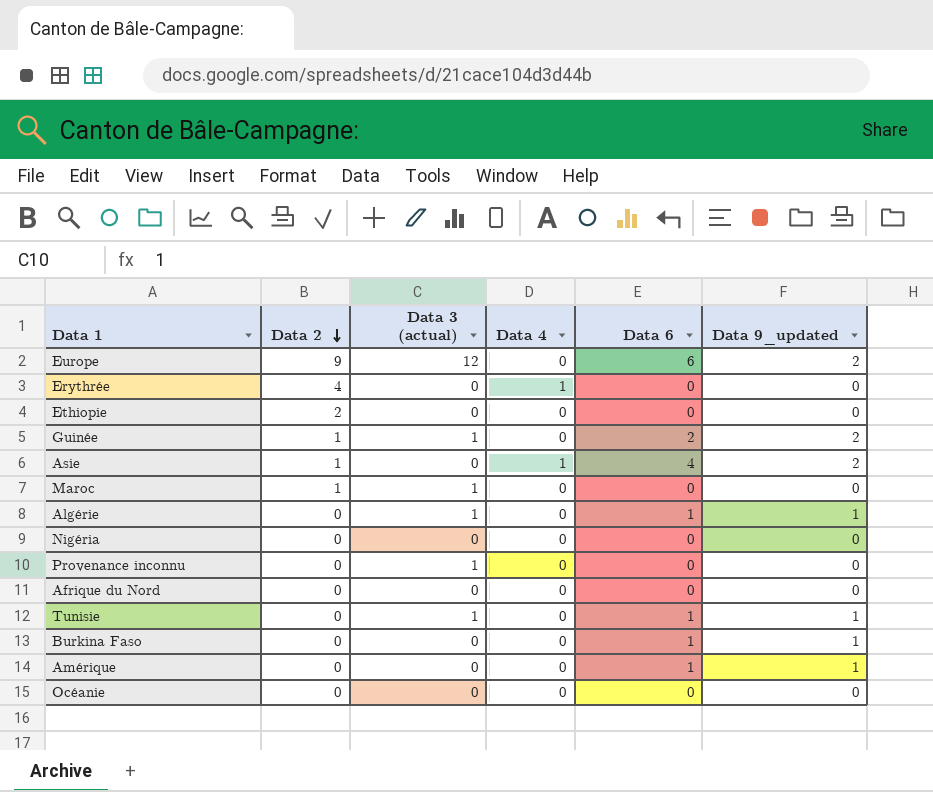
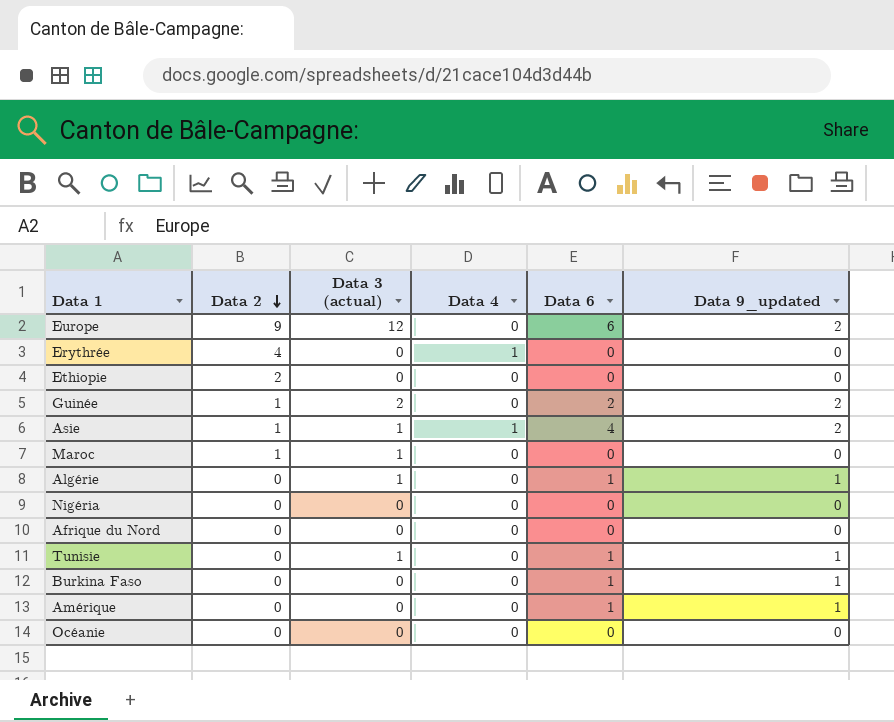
row Provenance inconnu: 0 | 1 | 0 | 0 | 0 -> none
Guinée | Data 3 (actual): 1 -> 2
Asie | Data 3 (actual): 0 -> 1

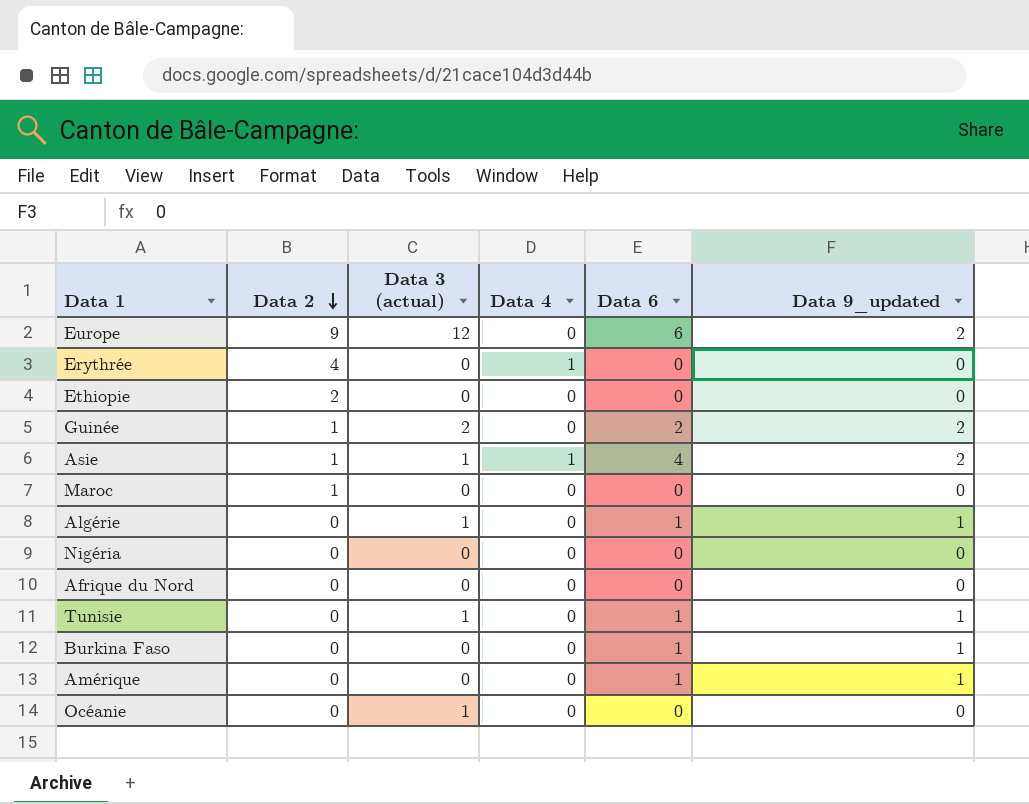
Maroc | Data 3 (actual): 1 -> 0
Océanie | Data 3 (actual): 0 -> 1

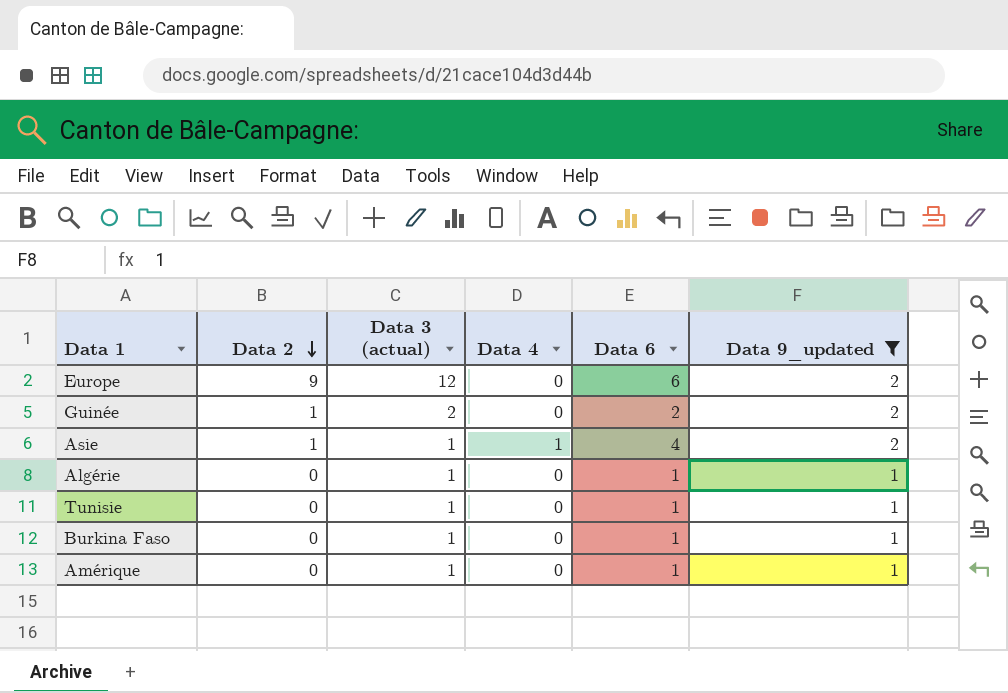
filter: none -> Data 9_updated != 0
Burkina Faso | Data 3 (actual): 0 -> 1
Amérique | Data 3 (actual): 0 -> 1

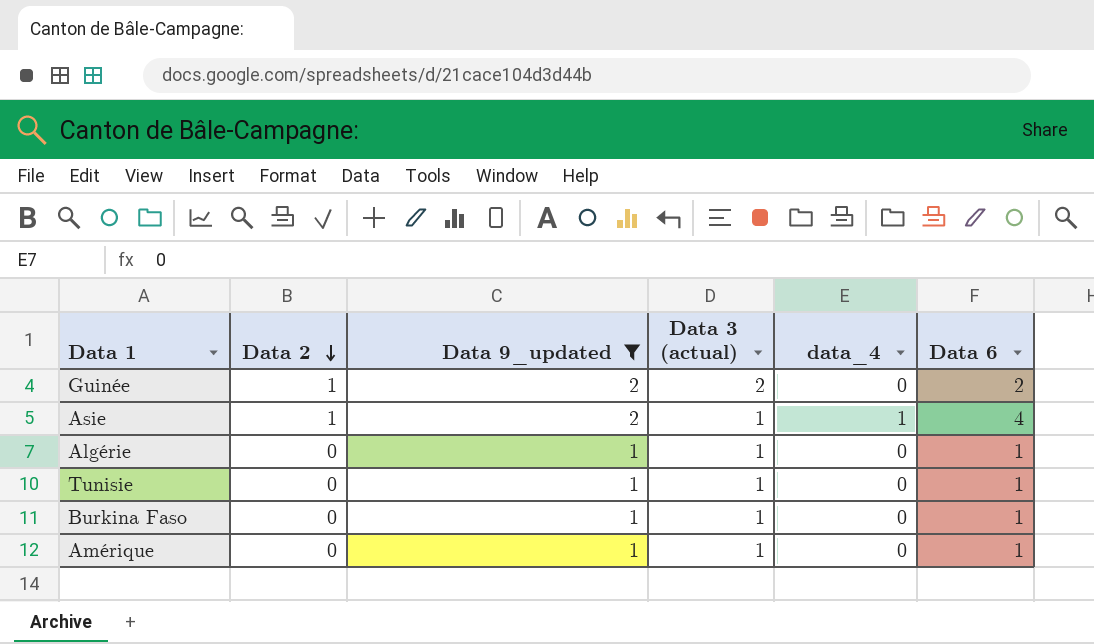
column Data 9_updated | position: 6 -> 3
column name: Data 4 -> data_4
row Europe: 9 | 12 | 0 | 6 | 2 -> none

